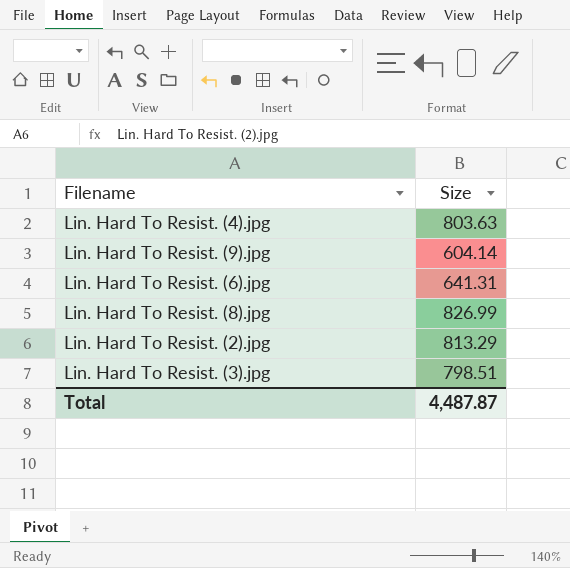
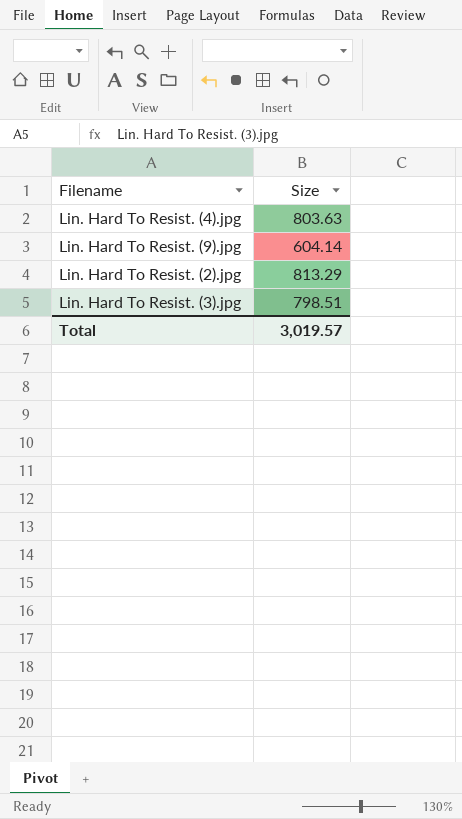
row Lin. Hard To Resist. (6).jpg: 641.31 -> none
row Lin. Hard To Resist. (8).jpg: 826.99 -> none
Total | Size: 4,487.87 -> 3,019.57

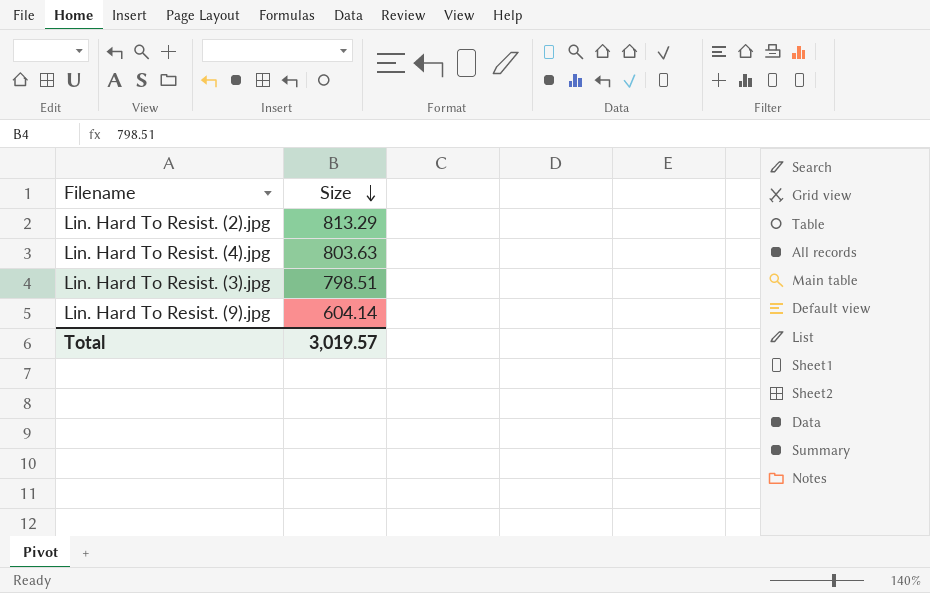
row order: none -> Size descending

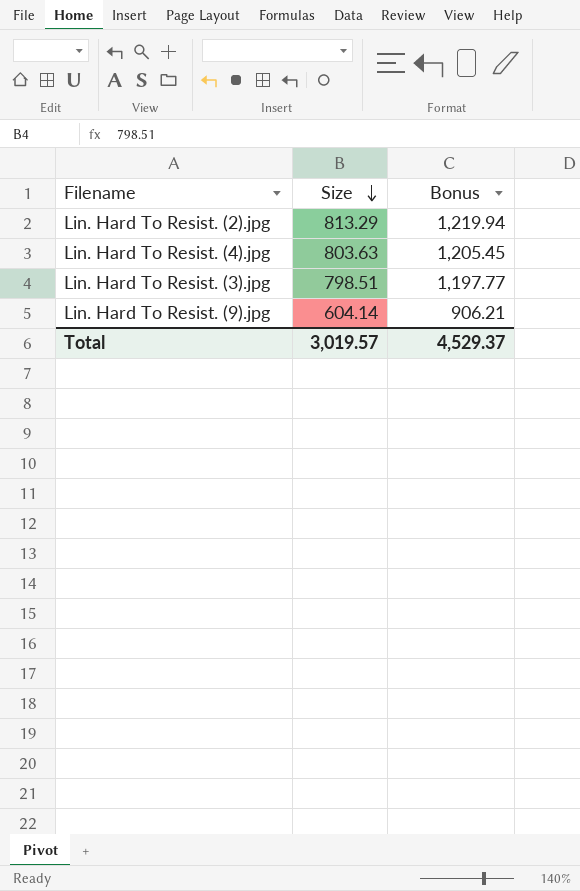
column Bonus | formula: none -> [Size] * 1.5

